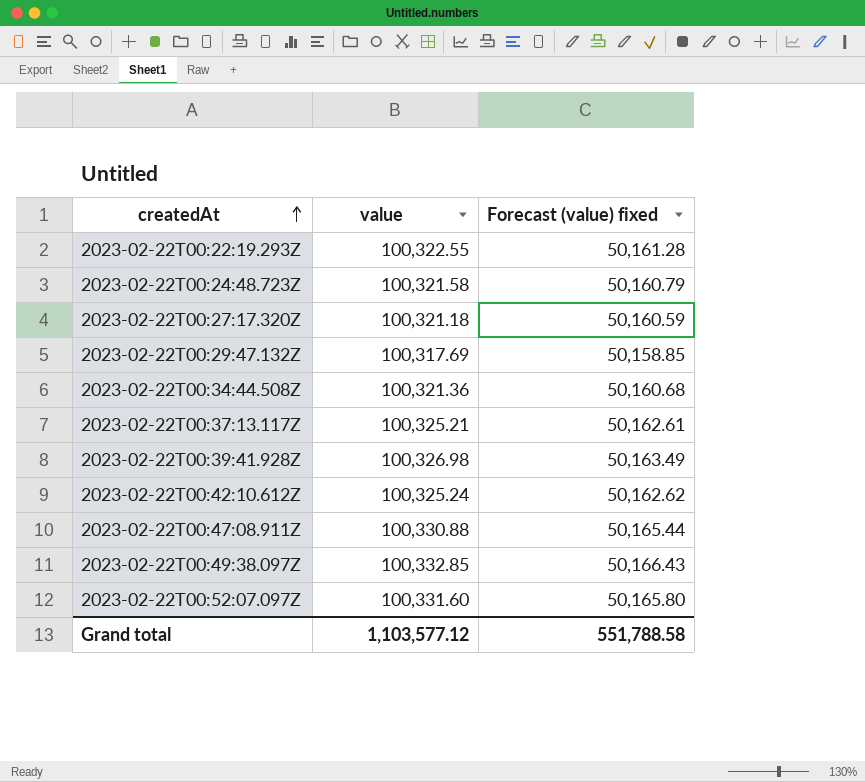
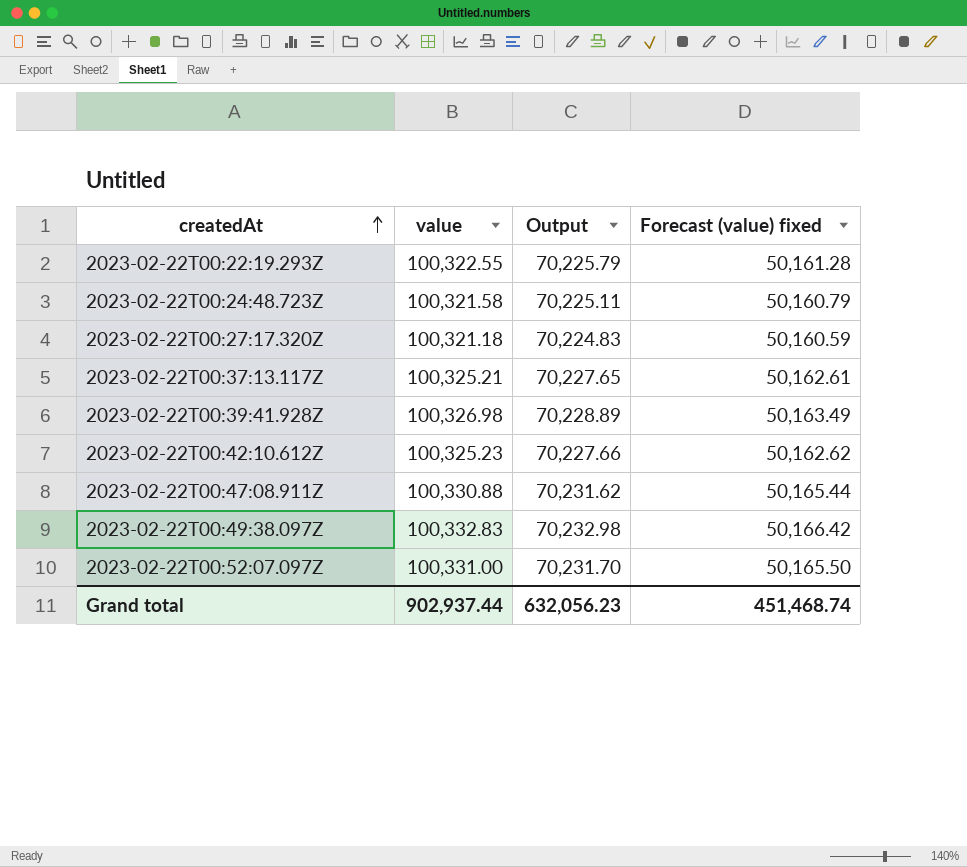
column Output | formula: none -> [value] * 0.7
row 2023-02-22T00:29:47.132Z: 100,317.69 | 50,158.85 -> none
row 2023-02-22T00:34:44.508Z: 100,321.36 | 50,160.68 -> none
2023-02-22T00:42:10.612Z | value: 100,325.24 -> 100,325.23
2023-02-22T00:49:38.097Z | value: 100,332.85 -> 100,332.83
2023-02-22T00:49:38.097Z | Forecast (value) fixed: 50,166.43 -> 50,166.42
2023-02-22T00:52:07.097Z | value: 100,331.60 -> 100,331.00
2023-02-22T00:52:07.097Z | Forecast (value) fixed: 50,165.80 -> 50,165.50
Grand total | value: 1,103,577.12 -> 902,937.44
Grand total | Forecast (value) fixed: 551,788.58 -> 451,468.74

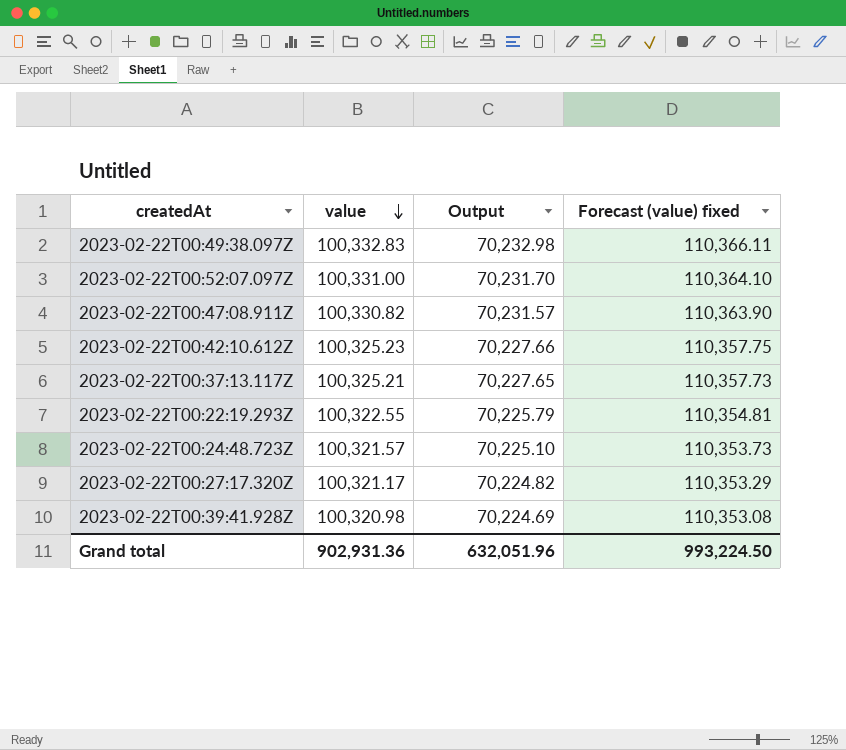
row order: createdAt ascending -> value descending
column Forecast (value) fixed | formula: [value] * 0.5 -> [value] * 1.1
2023-02-22T00:47:08.911Z | value: 100,330.88 -> 100,330.82
2023-02-22T00:47:08.911Z | Output: 70,231.62 -> 70,231.57
2023-02-22T00:24:48.723Z | value: 100,321.58 -> 100,321.57
2023-02-22T00:24:48.723Z | Output: 70,225.11 -> 70,225.10
2023-02-22T00:27:17.320Z | value: 100,321.18 -> 100,321.17
2023-02-22T00:27:17.320Z | Output: 70,224.83 -> 70,224.82
2023-02-22T00:39:41.928Z | value: 100,326.98 -> 100,320.98
2023-02-22T00:39:41.928Z | Output: 70,228.89 -> 70,224.69
Grand total | value: 902,937.44 -> 902,931.36
Grand total | Output: 632,056.23 -> 632,051.96
Grand total | Forecast (value) fixed: 451,468.74 -> 993,224.50

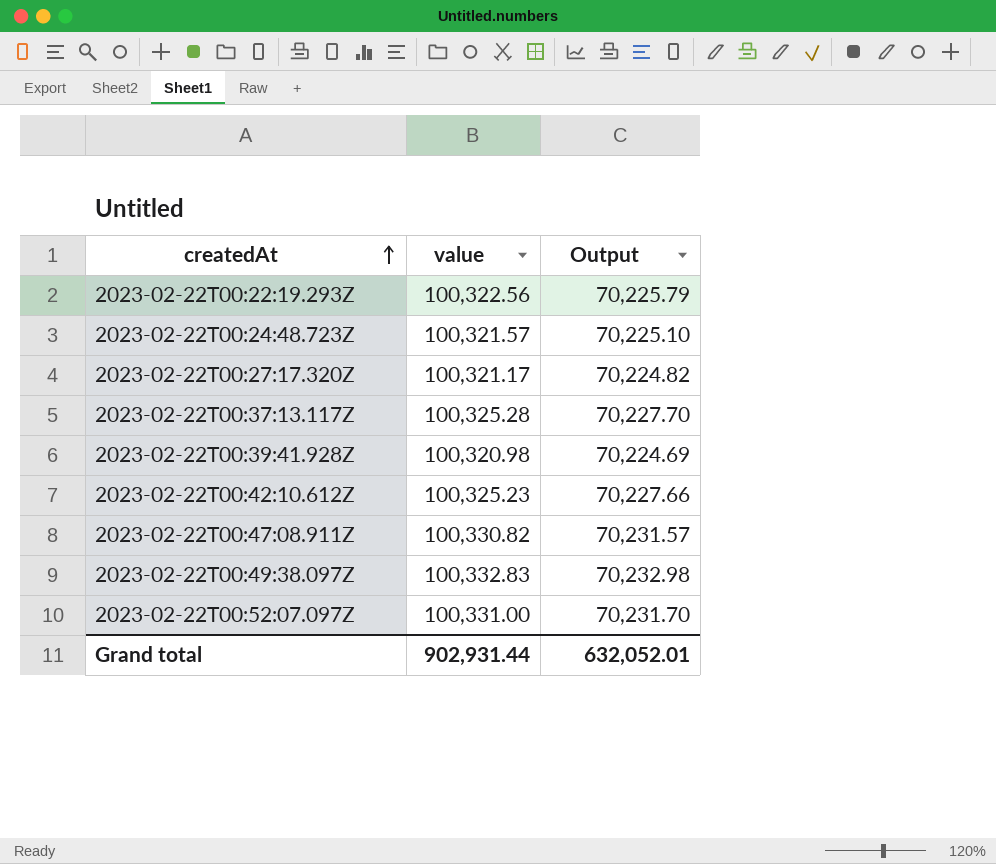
row order: value descending -> createdAt ascending
column Forecast (value) fixed | formula: [value] * 1.1 -> none
2023-02-22T00:22:19.293Z | value: 100,322.55 -> 100,322.56
2023-02-22T00:37:13.117Z | value: 100,325.21 -> 100,325.28
2023-02-22T00:37:13.117Z | Output: 70,227.65 -> 70,227.70
Grand total | value: 902,931.36 -> 902,931.44
Grand total | Output: 632,051.96 -> 632,052.01

